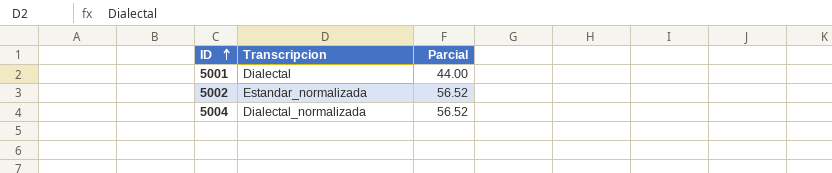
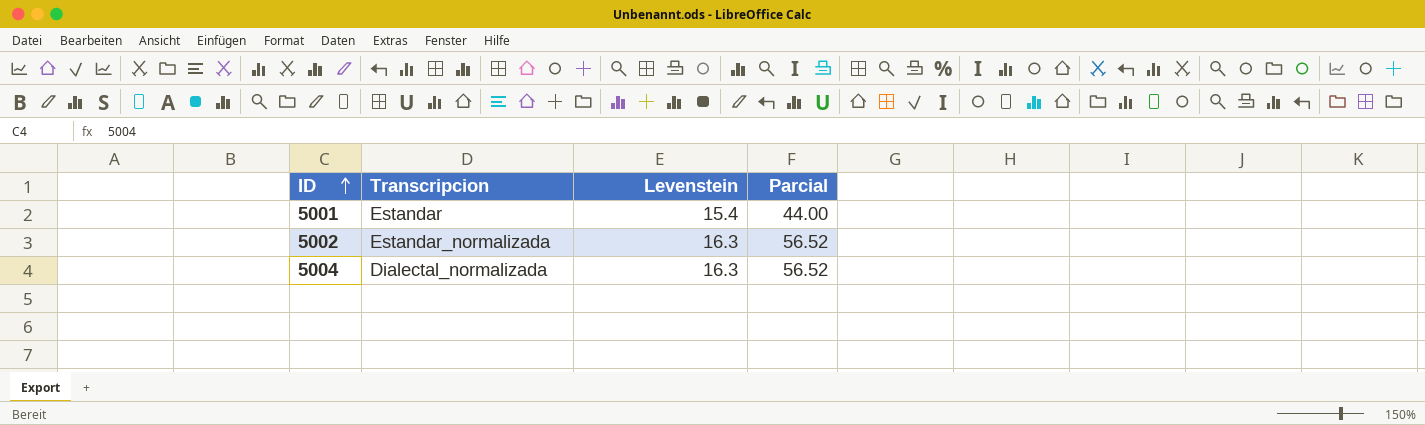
column Levenstein | position: none -> 3
5001 | Transcripcion: Dialectal -> Estandar

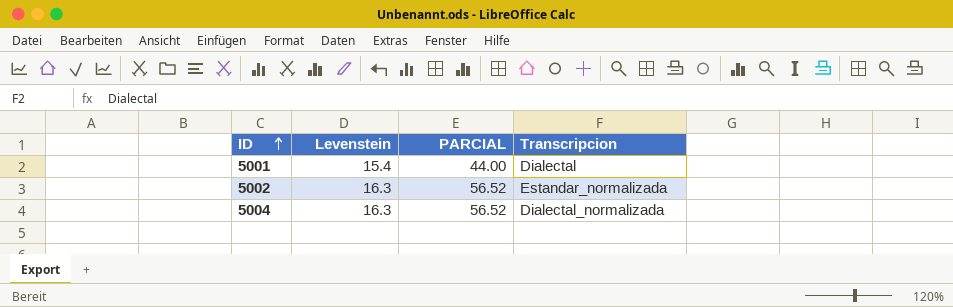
column name: Parcial -> PARCIAL
column Transcripcion | position: 2 -> 4
5001 | Transcripcion: Estandar -> Dialectal

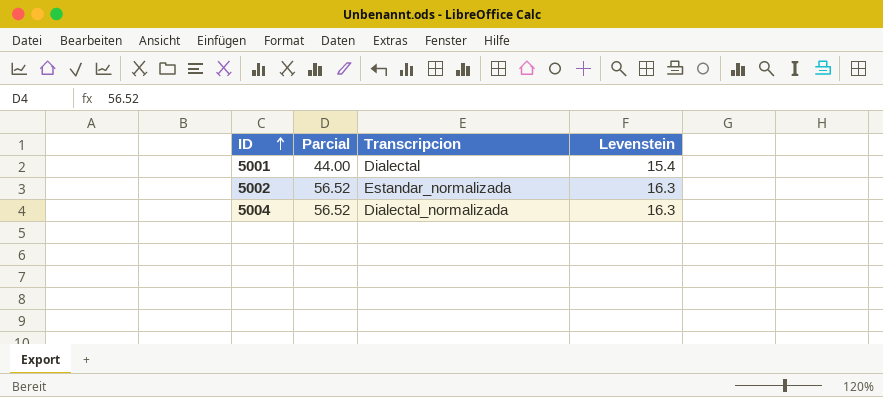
column name: PARCIAL -> Parcial
column Levenstein | position: 2 -> 4

